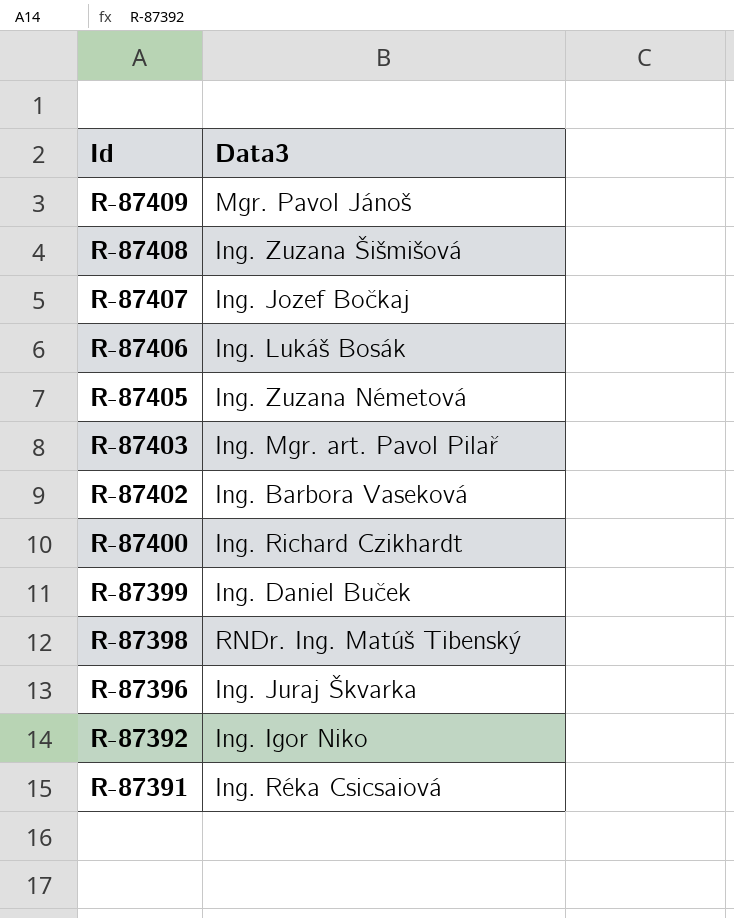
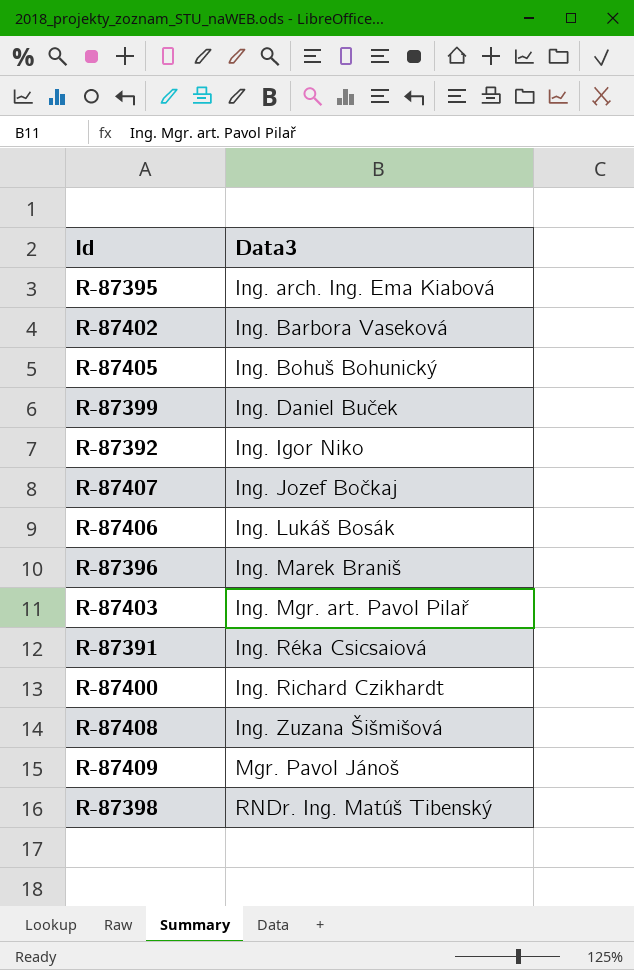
row order: Id descending -> Data3 ascending
row R-87395: none -> Ing. arch. Ing. Ema Kiabová
R-87405 | Data3: Ing. Zuzana Németová -> Ing. Bohuš Bohunický
R-87396 | Data3: Ing. Juraj Škvarka -> Ing. Marek Braniš

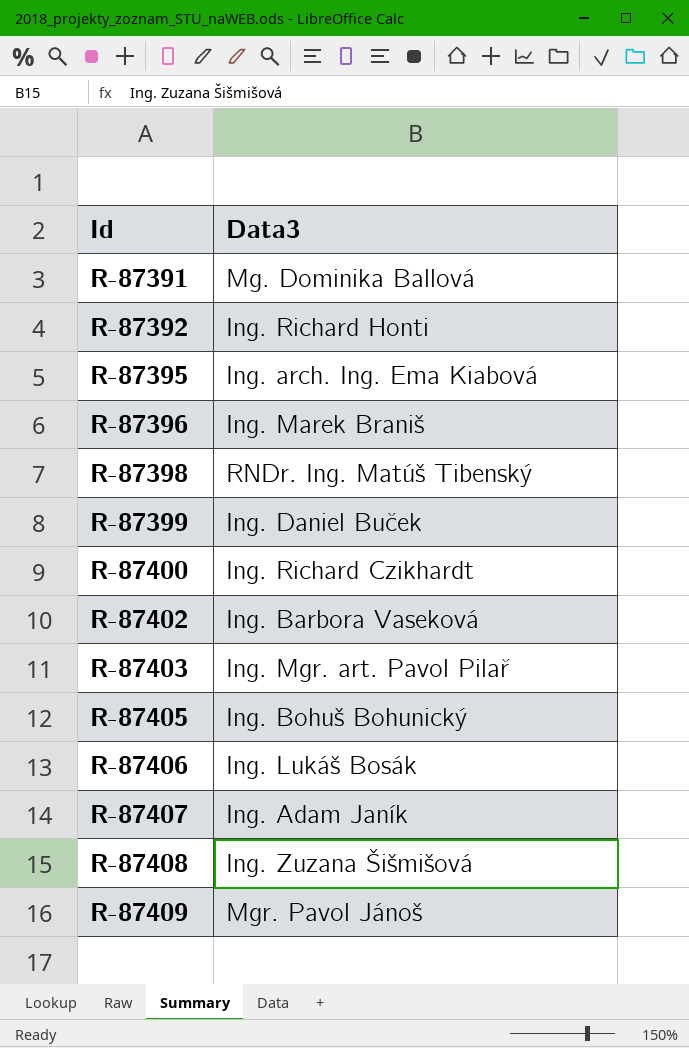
row order: Data3 ascending -> Id ascending
R-87391 | Data3: Ing. Réka Csicsaiová -> Mg. Dominika Ballová
R-87392 | Data3: Ing. Igor Niko -> Ing. Richard Honti
R-87407 | Data3: Ing. Jozef Bočkaj -> Ing. Adam Janík

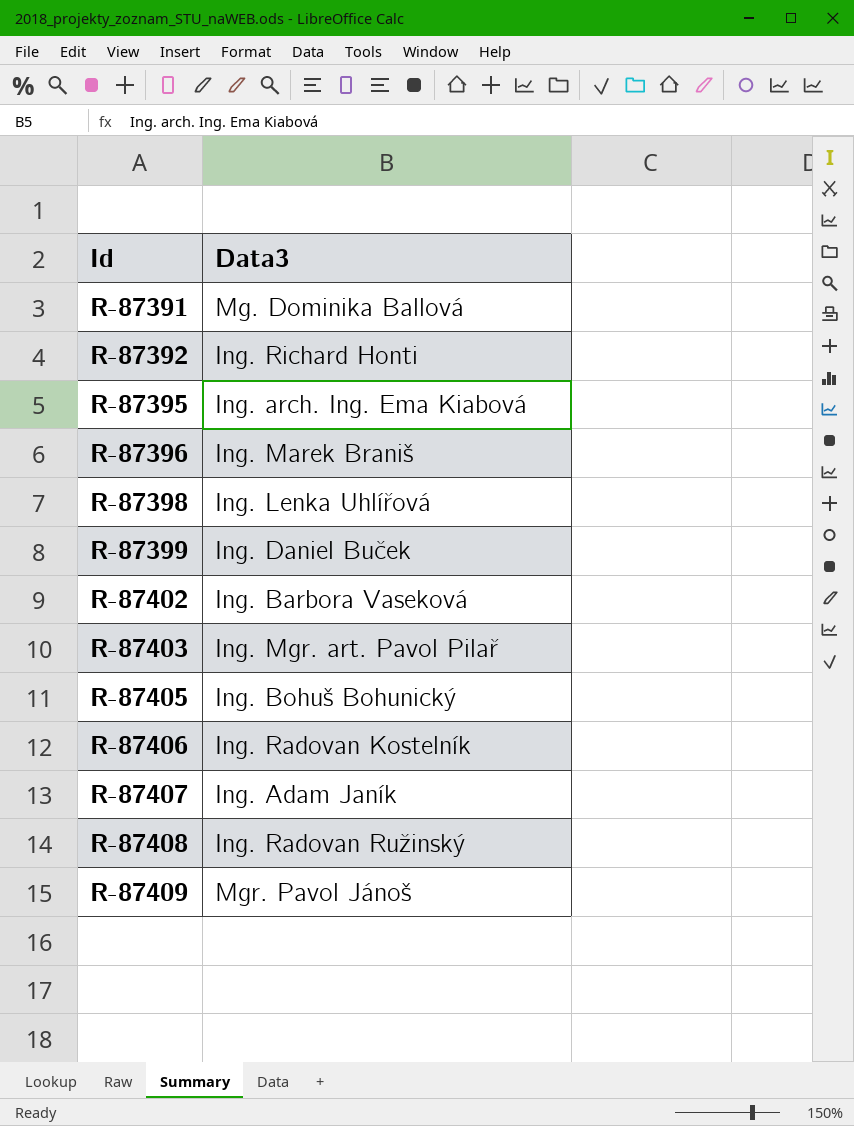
row R-87400: Ing. Richard Czikhardt -> none
R-87398 | Data3: RNDr. Ing. Matúš Tibenský -> Ing. Lenka Uhlířová
R-87406 | Data3: Ing. Lukáš Bosák -> Ing. Radovan Kostelník
R-87408 | Data3: Ing. Zuzana Šišmišová -> Ing. Radovan Ružinský

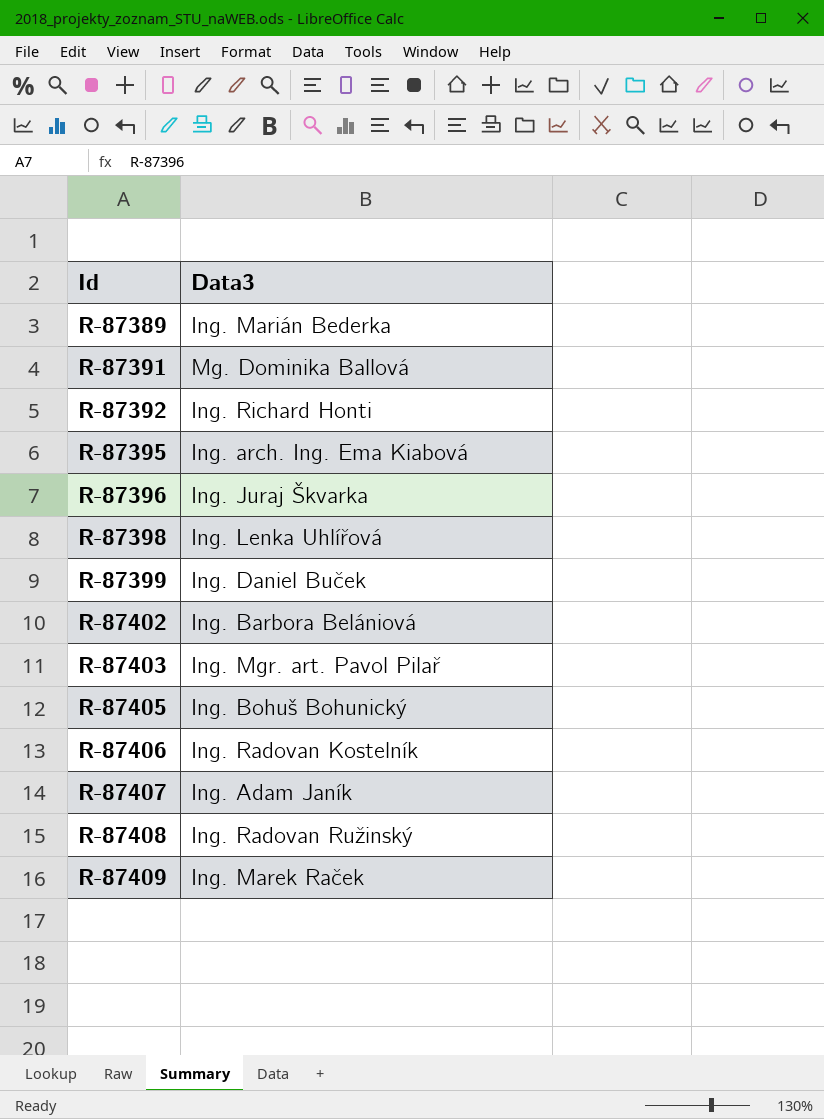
row R-87389: none -> Ing. Marián Bederka
R-87396 | Data3: Ing. Marek Braniš -> Ing. Juraj Škvarka
R-87402 | Data3: Ing. Barbora Vaseková -> Ing. Barbora Belániová
R-87409 | Data3: Mgr. Pavol Jánoš -> Ing. Marek Raček

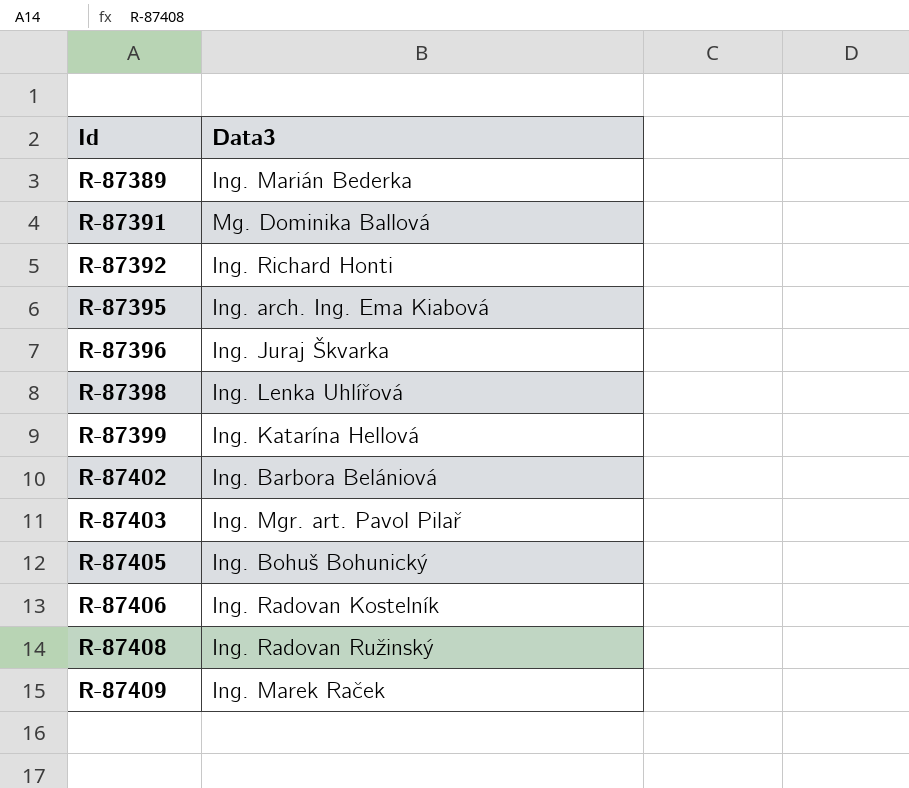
row R-87407: Ing. Adam Janík -> none
R-87399 | Data3: Ing. Daniel Buček -> Ing. Katarína Hellová

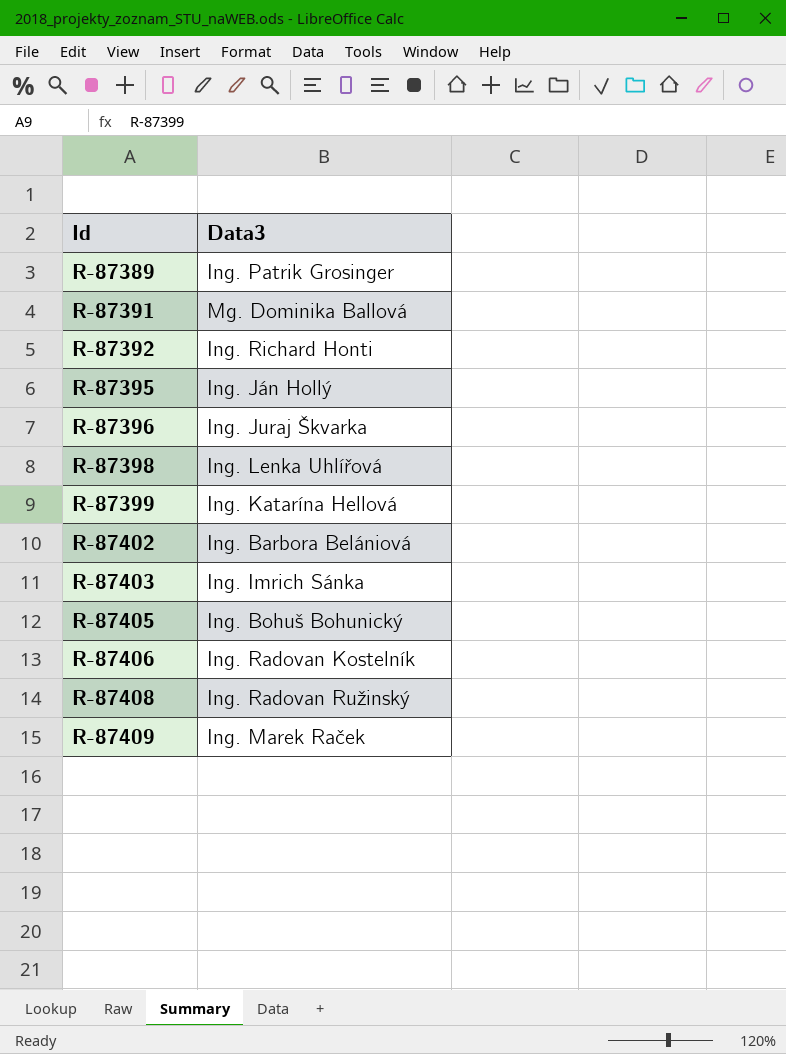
R-87389 | Data3: Ing. Marián Bederka -> Ing. Patrik Grosinger
R-87395 | Data3: Ing. arch. Ing. Ema Kiabová -> Ing. Ján Hollý
R-87403 | Data3: Ing. Mgr. art. Pavol Pilař -> Ing. Imrich Sánka

